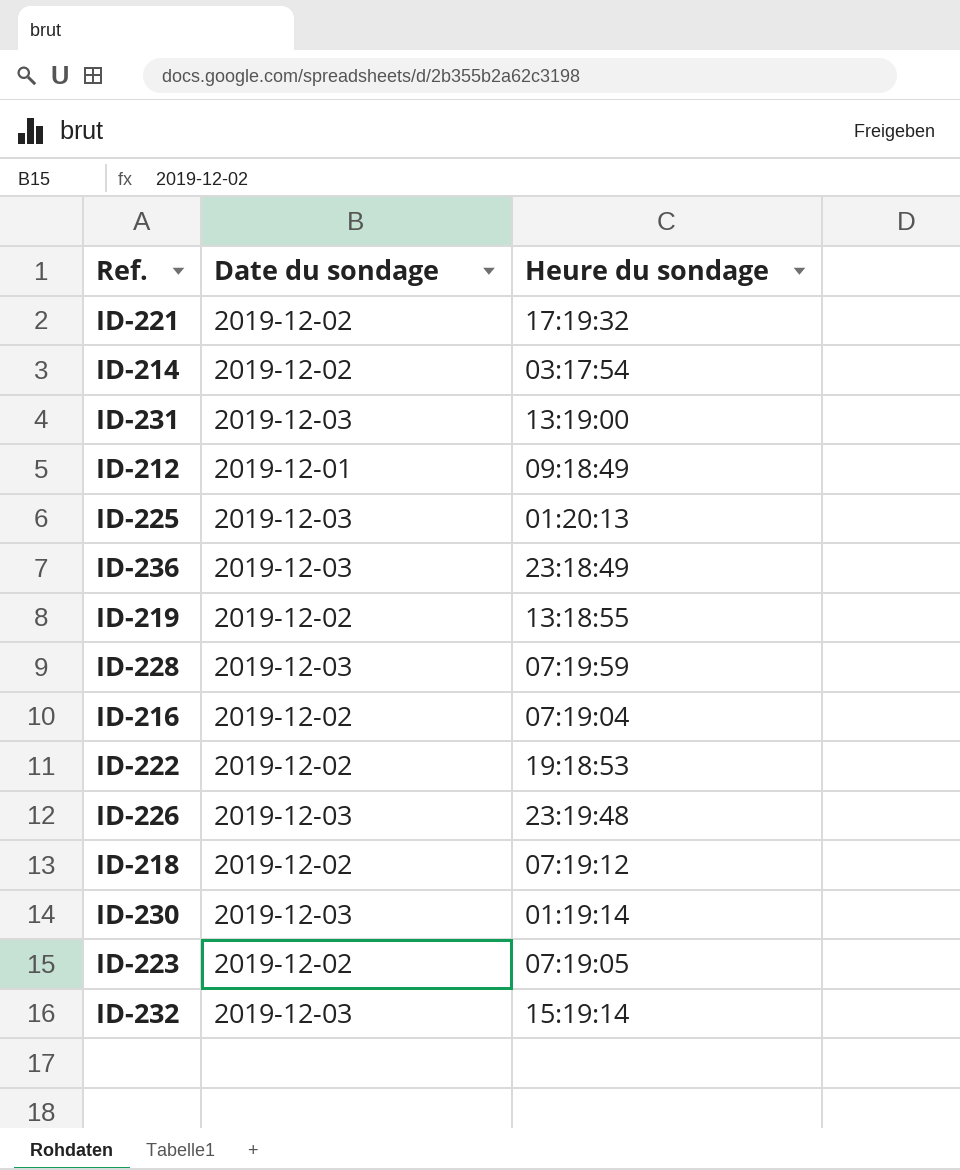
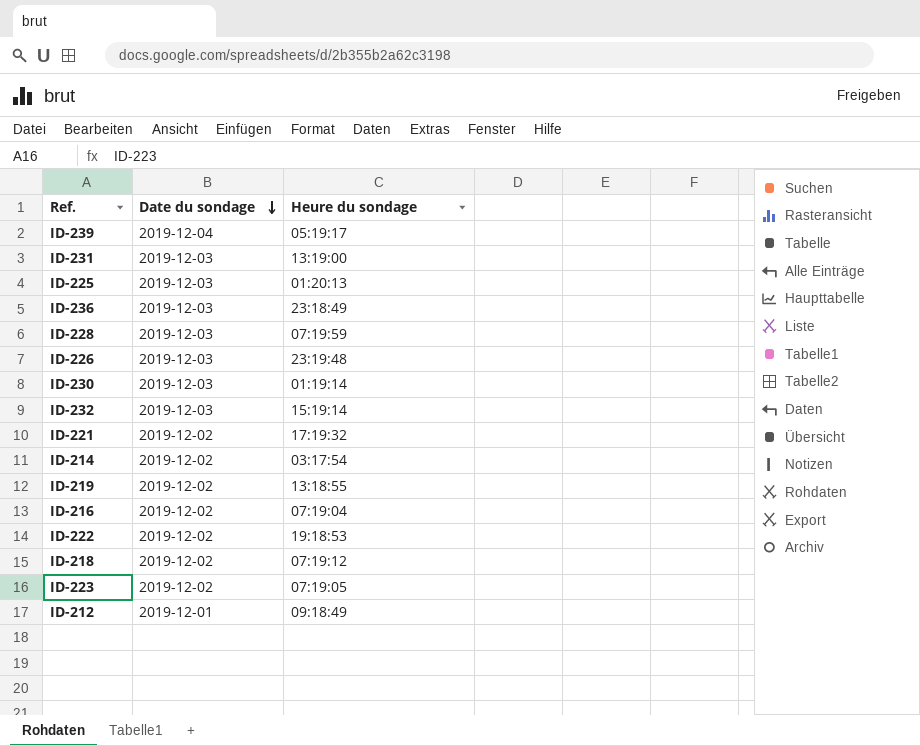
row order: none -> Date du sondage descending
row ID-239: none -> 2019-12-04 | 05:19:17

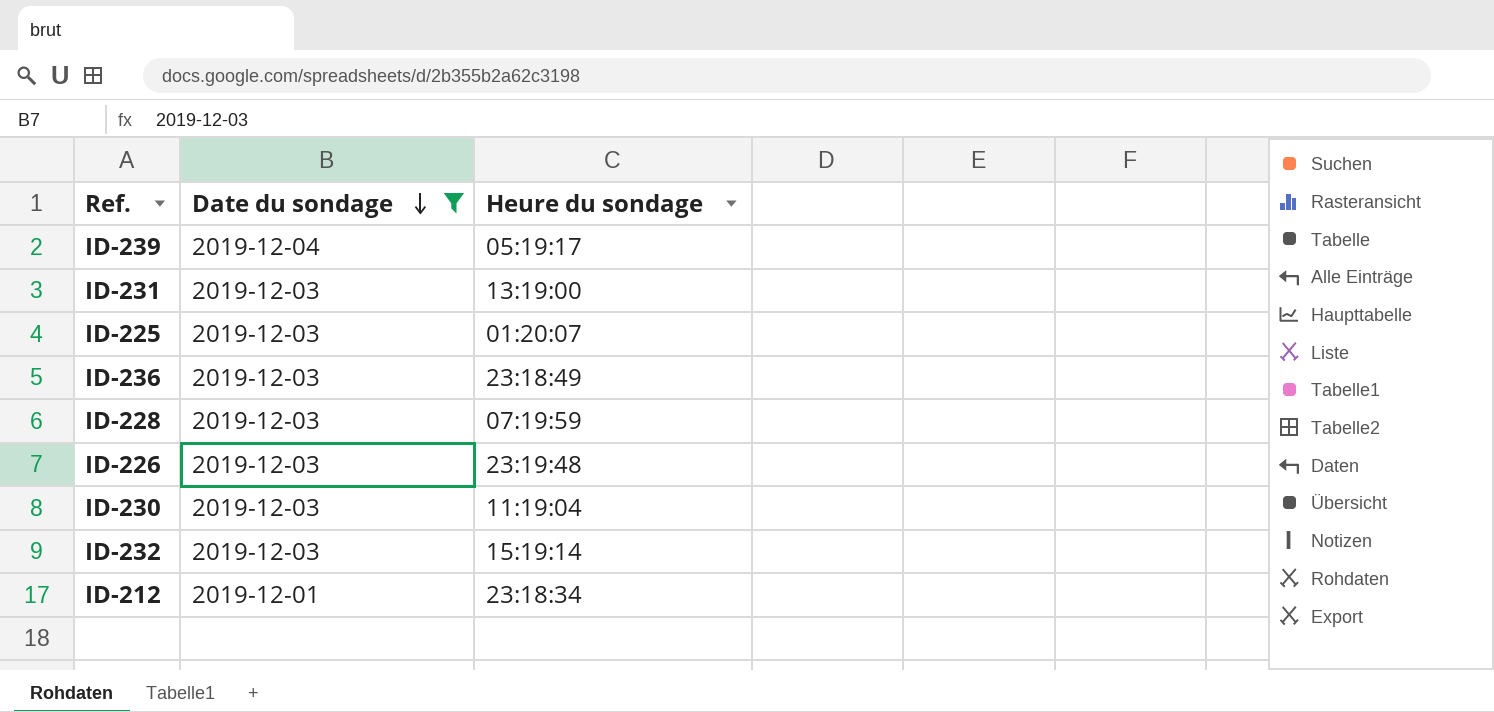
filter: none -> Date du sondage != 2019-12-02
ID-225 | Heure du sondage: 01:20:13 -> 01:20:07
ID-230 | Heure du sondage: 01:19:14 -> 11:19:04
ID-212 | Heure du sondage: 09:18:49 -> 23:18:34

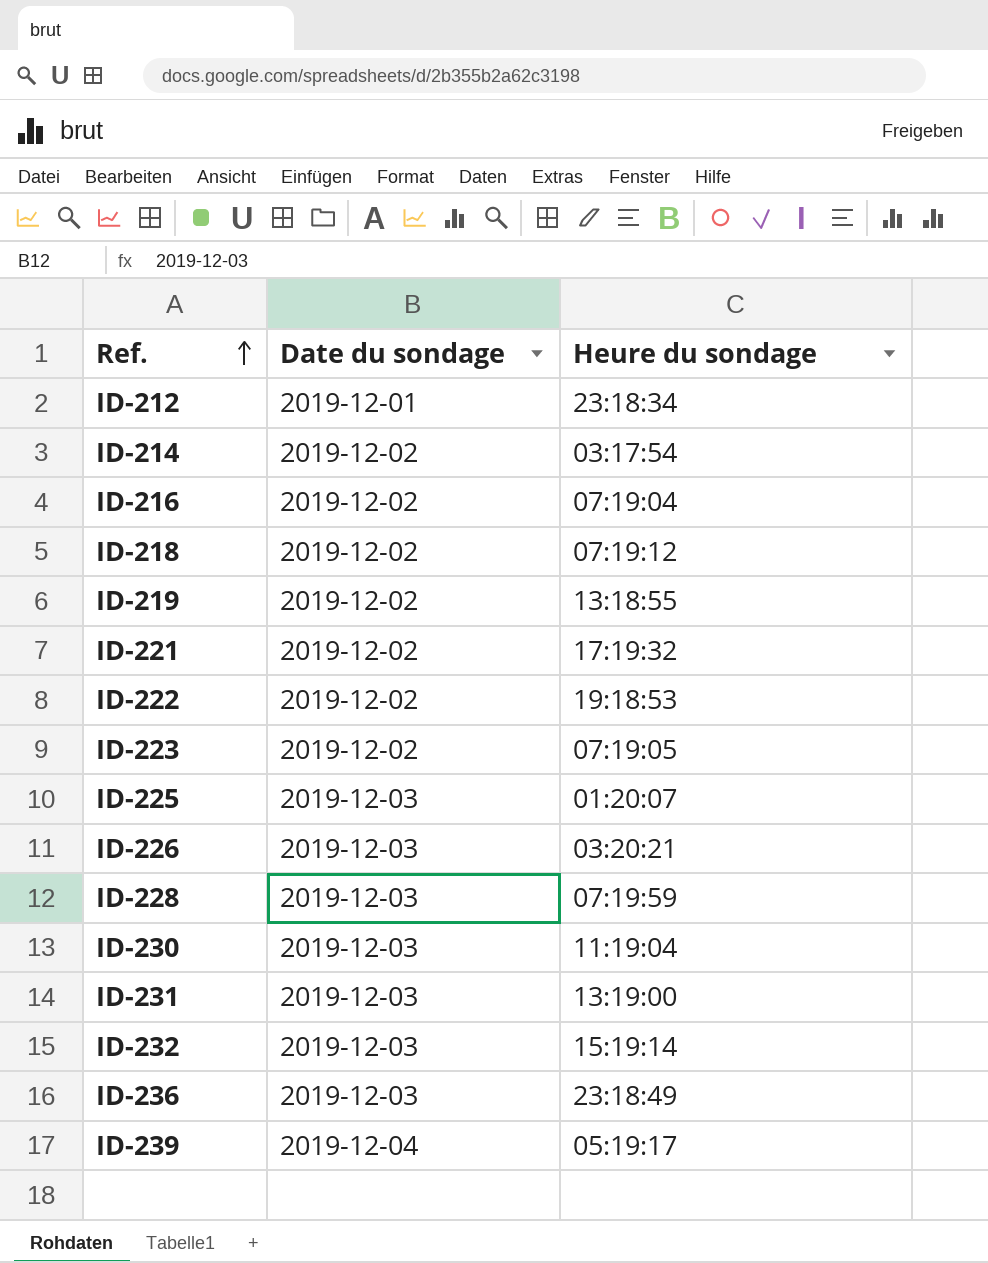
filter: Date du sondage != 2019-12-02 -> none
row order: Date du sondage descending -> Ref. ascending
ID-226 | Heure du sondage: 23:19:48 -> 03:20:21

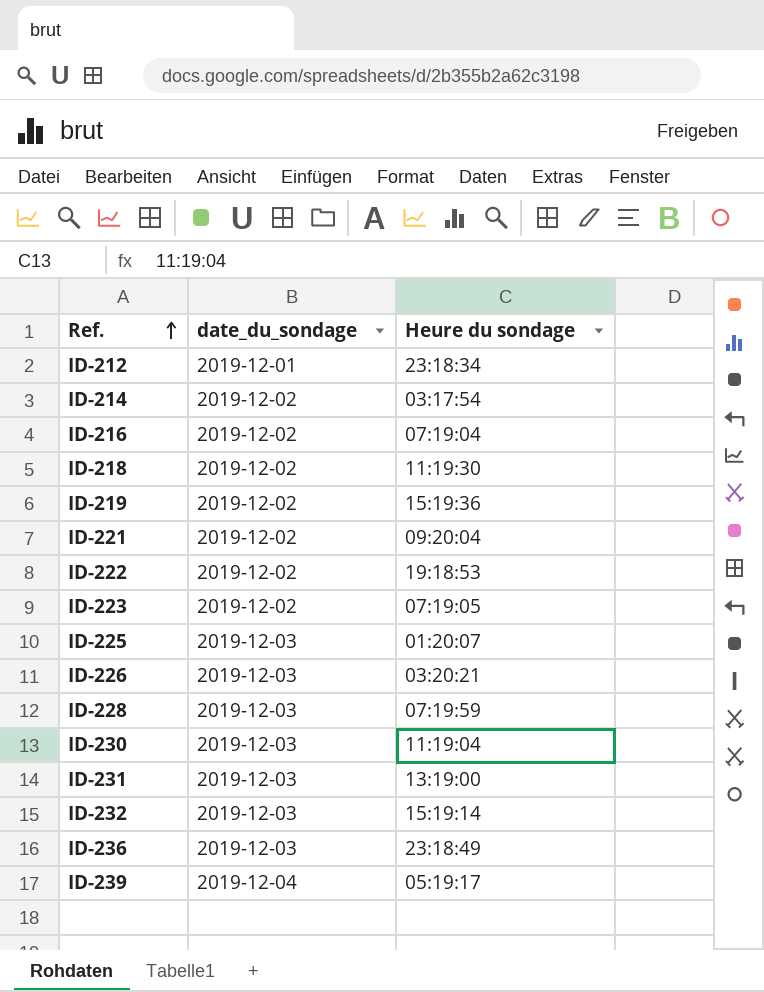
column name: Date du sondage -> date_du_sondage
ID-218 | Heure du sondage: 07:19:12 -> 11:19:30
ID-219 | Heure du sondage: 13:18:55 -> 15:19:36
ID-221 | Heure du sondage: 17:19:32 -> 09:20:04

